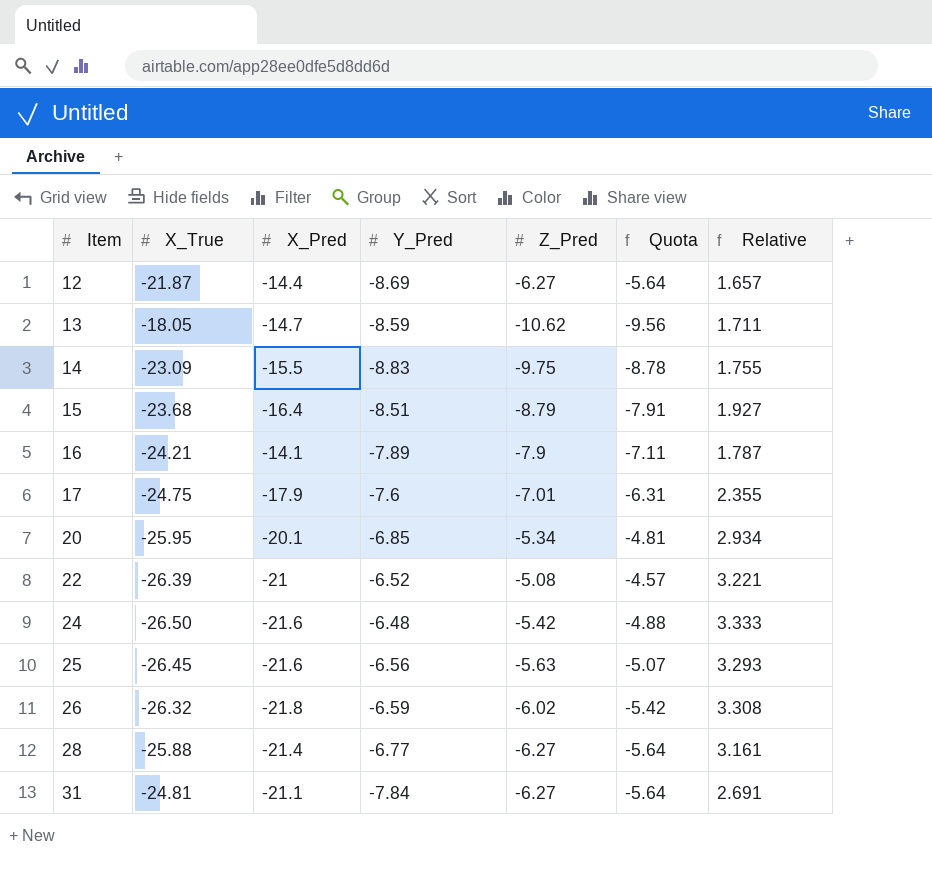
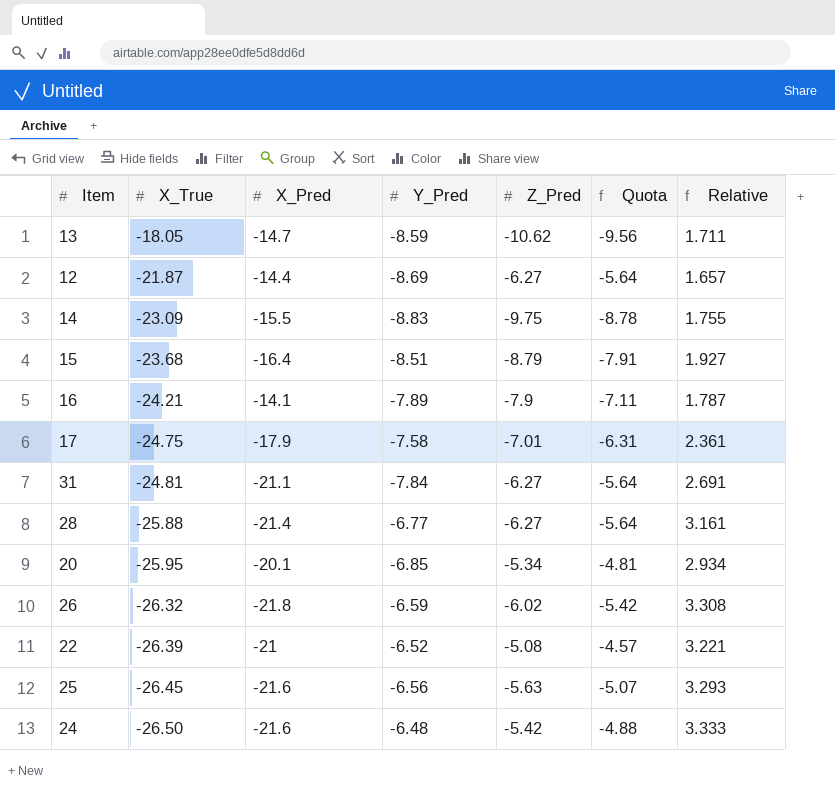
row order: Item ascending -> X_True descending
17 | Y_Pred: -7.6 -> -7.58
17 | Relative: 2.355 -> 2.361

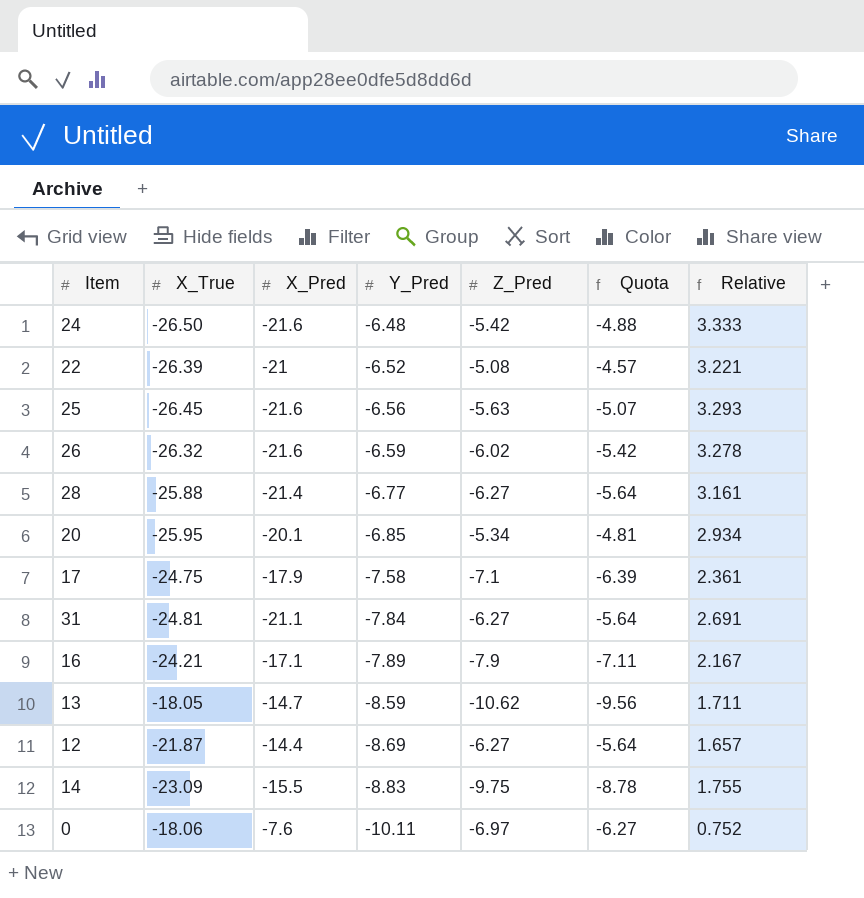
row order: X_True descending -> Y_Pred descending
row 15: -23.68 | -16.4 | -8.51 | -8.79 | -7.91 | 1.927 -> none
26 | X_Pred: -21.8 -> -21.6
26 | Relative: 3.308 -> 3.278
17 | Z_Pred: -7.01 -> -7.1
17 | Quota: -6.31 -> -6.39
16 | X_Pred: -14.1 -> -17.1
16 | Relative: 1.787 -> 2.167
row 0: none -> -18.06 | -7.6 | -10.11 | -6.97 | -6.27 | 0.752

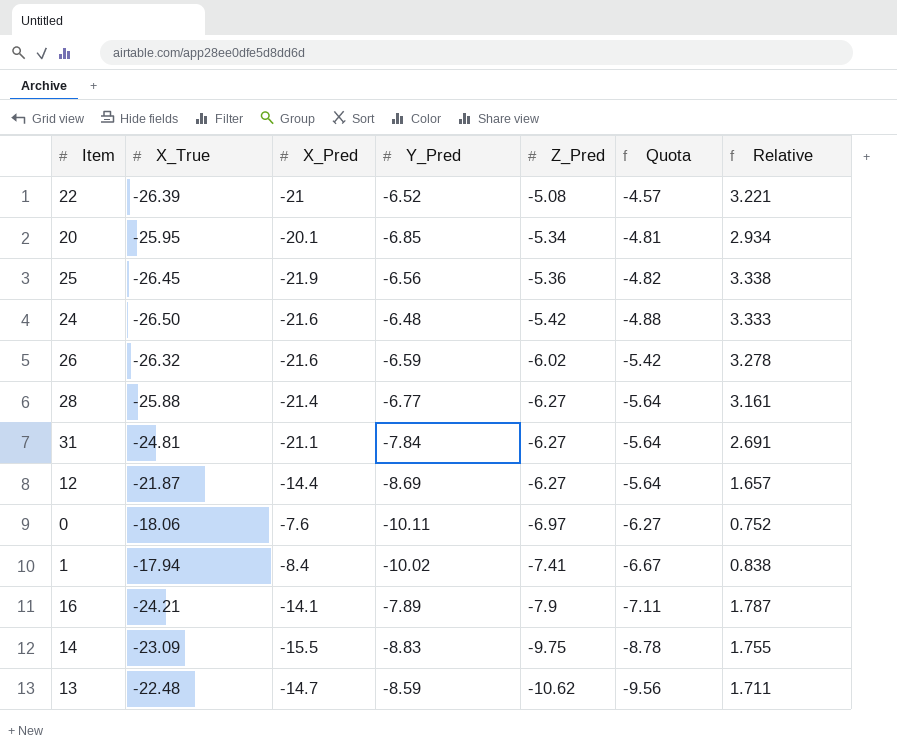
row order: Y_Pred descending -> Z_Pred descending
row 17: -24.75 | -17.9 | -7.58 | -7.1 | -6.39 | 2.361 -> none
25 | X_Pred: -21.6 -> -21.9
25 | Z_Pred: -5.63 -> -5.36
25 | Quota: -5.07 -> -4.82
25 | Relative: 3.293 -> 3.338
row 1: none -> -17.94 | -8.4 | -10.02 | -7.41 | -6.67 | 0.838
16 | X_Pred: -17.1 -> -14.1
16 | Relative: 2.167 -> 1.787
13 | X_True: -18.05 -> -22.48

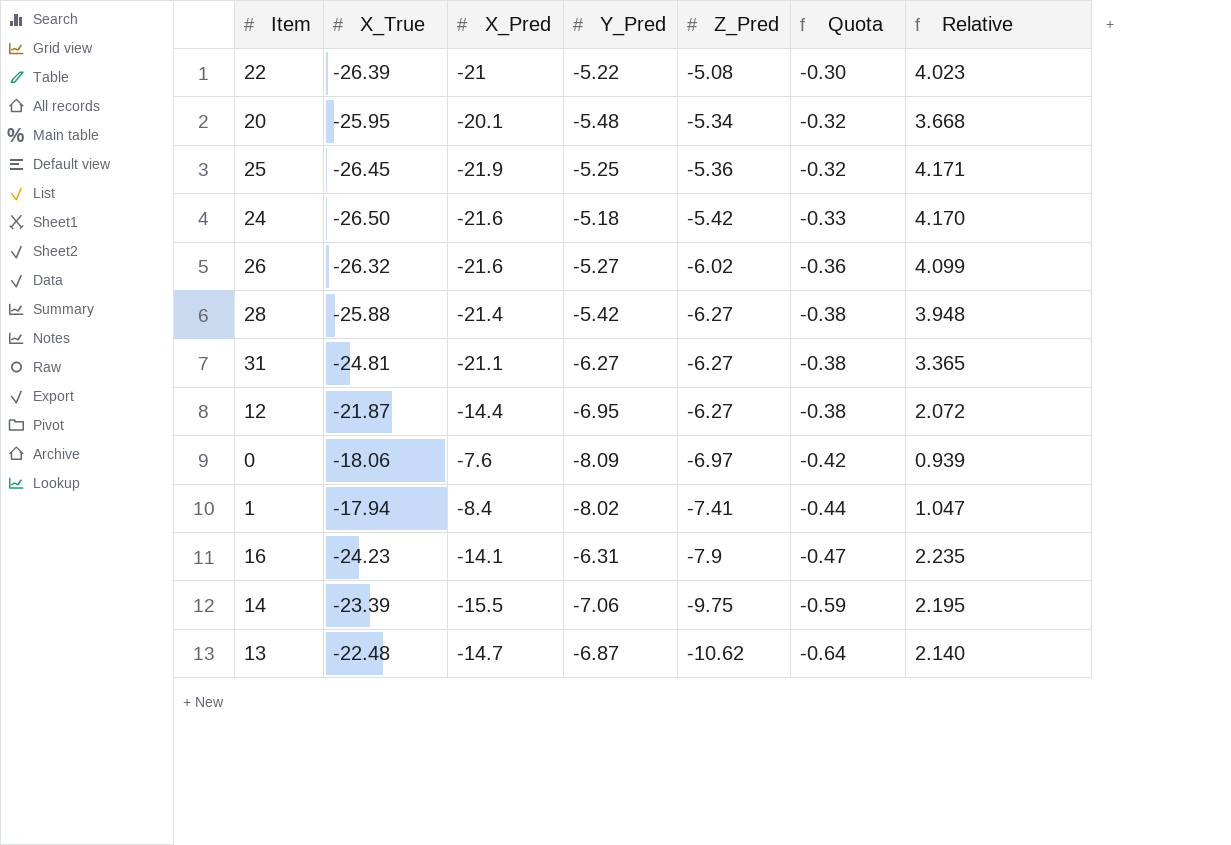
column Quota | formula: [Z_Pred] * 0.9 -> [Z_Pred] * 0.06
22 | Y_Pred: -6.52 -> -5.22
22 | Relative: 3.221 -> 4.023
20 | Y_Pred: -6.85 -> -5.48
20 | Relative: 2.934 -> 3.668
25 | Y_Pred: -6.56 -> -5.25
25 | Relative: 3.338 -> 4.171
24 | Y_Pred: -6.48 -> -5.18
24 | Relative: 3.333 -> 4.170
26 | Y_Pred: -6.59 -> -5.27
26 | Relative: 3.278 -> 4.099
28 | Y_Pred: -6.77 -> -5.42
28 | Relative: 3.161 -> 3.948
31 | Y_Pred: -7.84 -> -6.27
31 | Relative: 2.691 -> 3.365
12 | Y_Pred: -8.69 -> -6.95
12 | Relative: 1.657 -> 2.072
0 | Y_Pred: -10.11 -> -8.09
0 | Relative: 0.752 -> 0.939
1 | Y_Pred: -10.02 -> -8.02
1 | Relative: 0.838 -> 1.047
16 | X_True: -24.21 -> -24.23
16 | Y_Pred: -7.89 -> -6.31
16 | Relative: 1.787 -> 2.235
14 | X_True: -23.09 -> -23.39
14 | Y_Pred: -8.83 -> -7.06
14 | Relative: 1.755 -> 2.195
13 | Y_Pred: -8.59 -> -6.87
13 | Relative: 1.711 -> 2.140

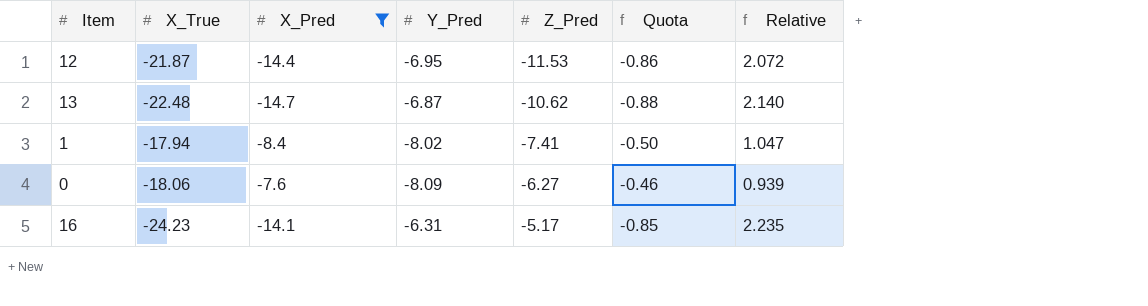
filter: none -> X_Pred >= -14.7
row order: Z_Pred descending -> Z_Pred ascending
column Quota | formula: [Z_Pred] * 0.06 -> [X_Pred] * 0.06
12 | Z_Pred: -6.27 -> -11.53
0 | Z_Pred: -6.97 -> -6.27
16 | Z_Pred: -7.9 -> -5.17

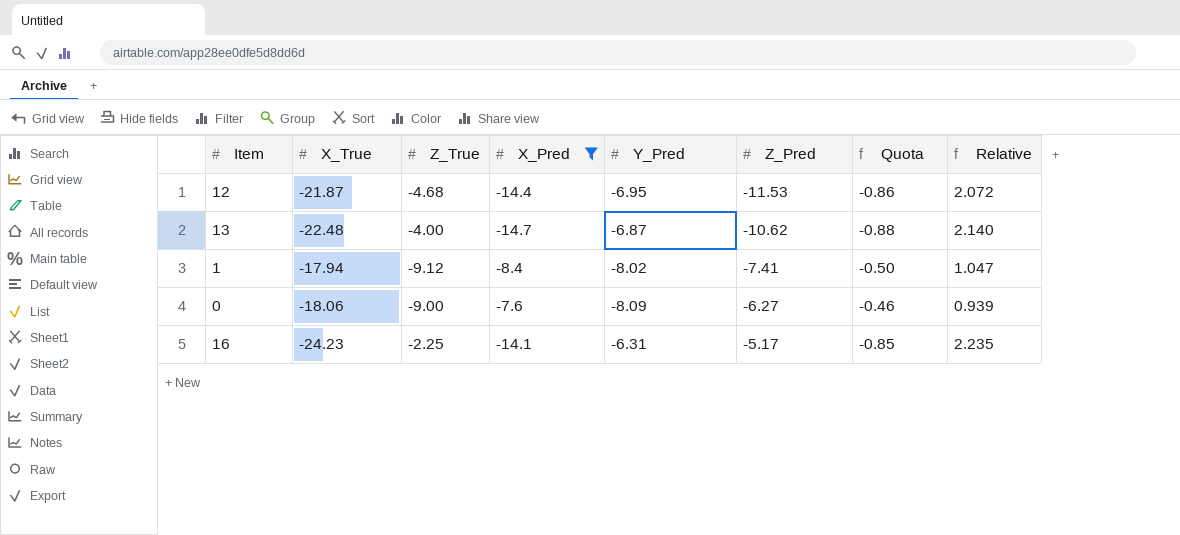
column Z_True | position: none -> 3

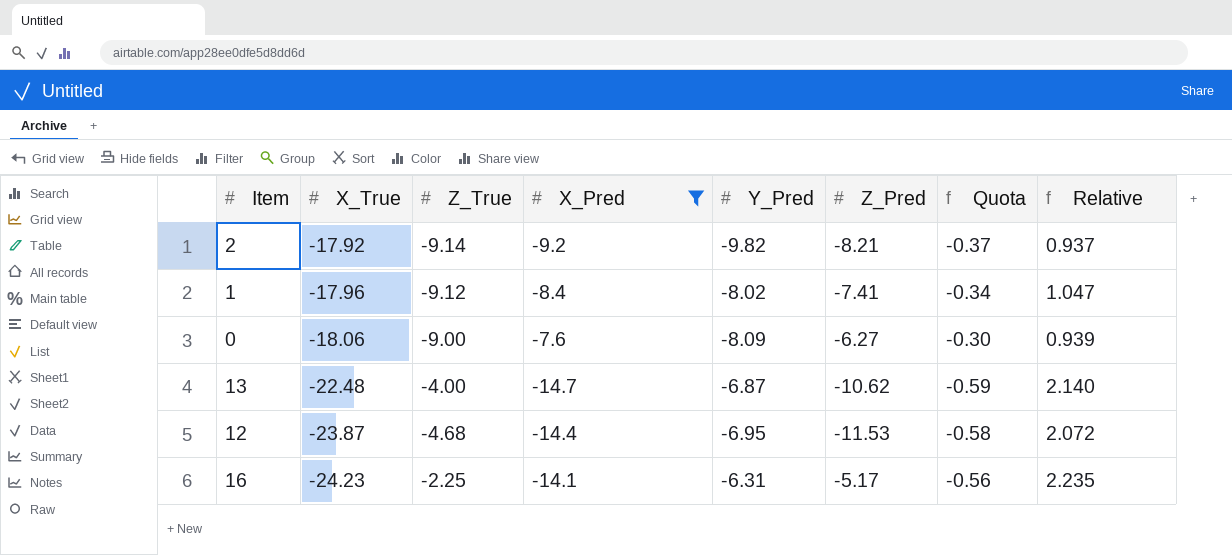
row order: Z_Pred ascending -> X_True descending
column Quota | formula: [X_Pred] * 0.06 -> [X_Pred] * 0.04
row 2: none -> -17.92 | -9.14 | -9.2 | -9.82 | -8.21 | -0.37 | 0.937
1 | X_True: -17.94 -> -17.96
12 | X_True: -21.87 -> -23.87

